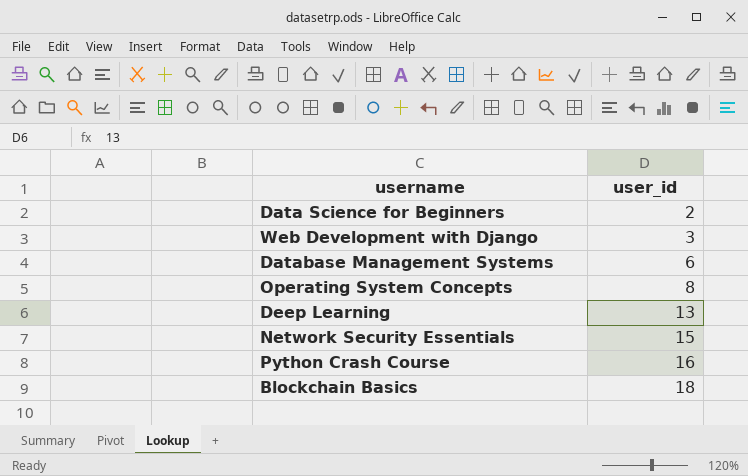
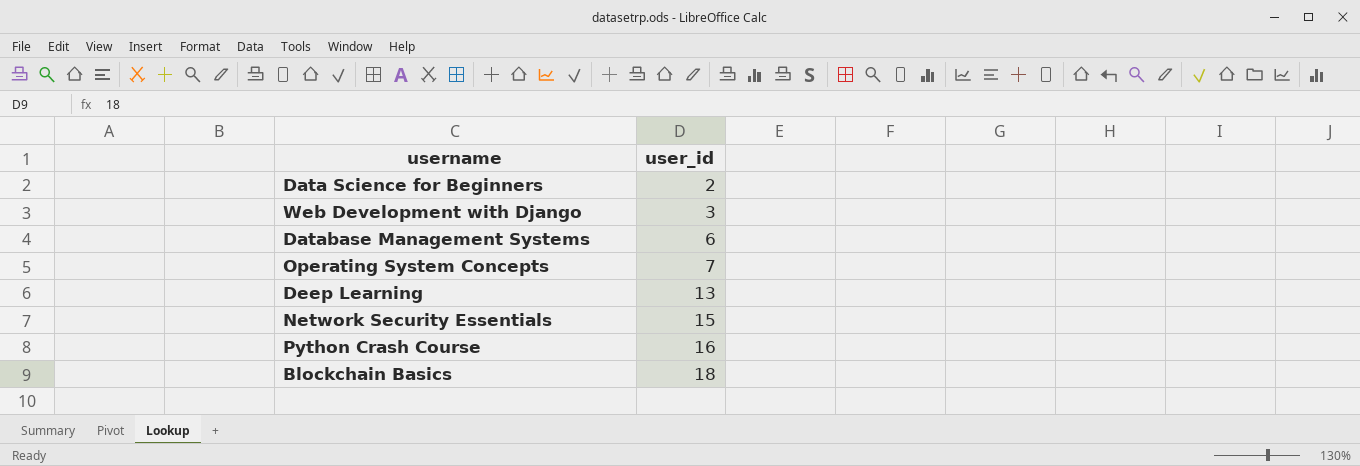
Operating System Concepts | user_id: 8 -> 7

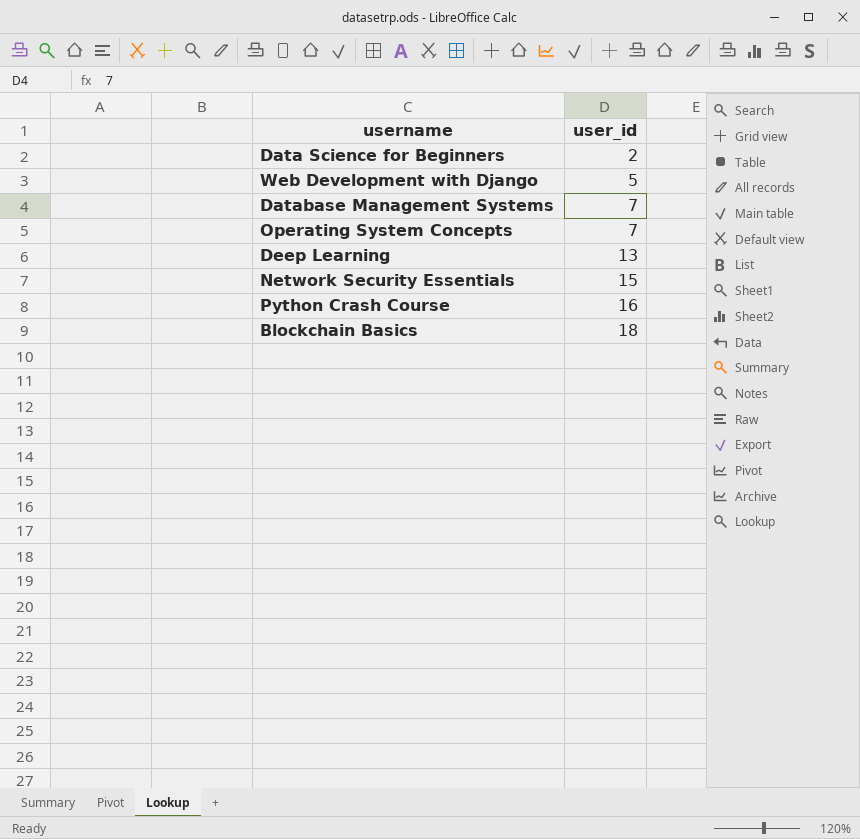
Web Development with Django | user_id: 3 -> 5
Database Management Systems | user_id: 6 -> 7

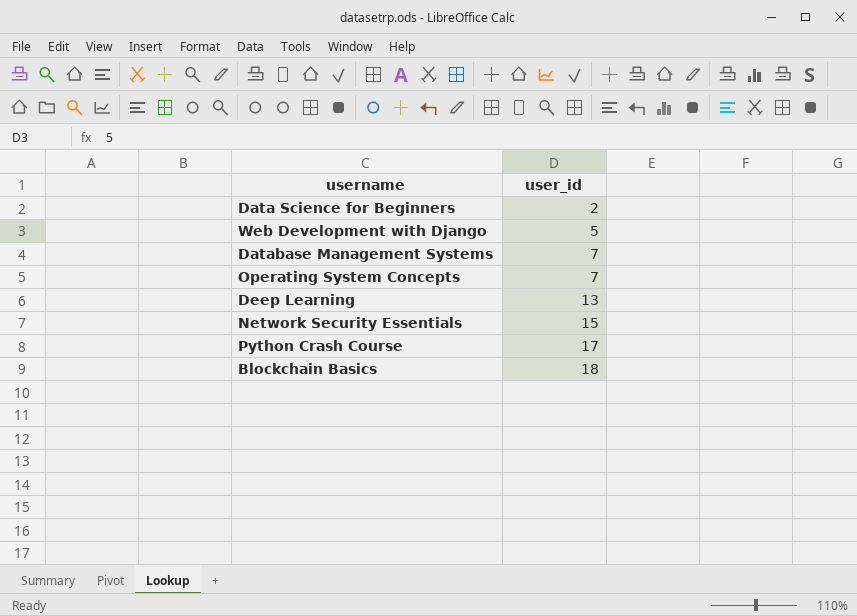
Python Crash Course | user_id: 16 -> 17

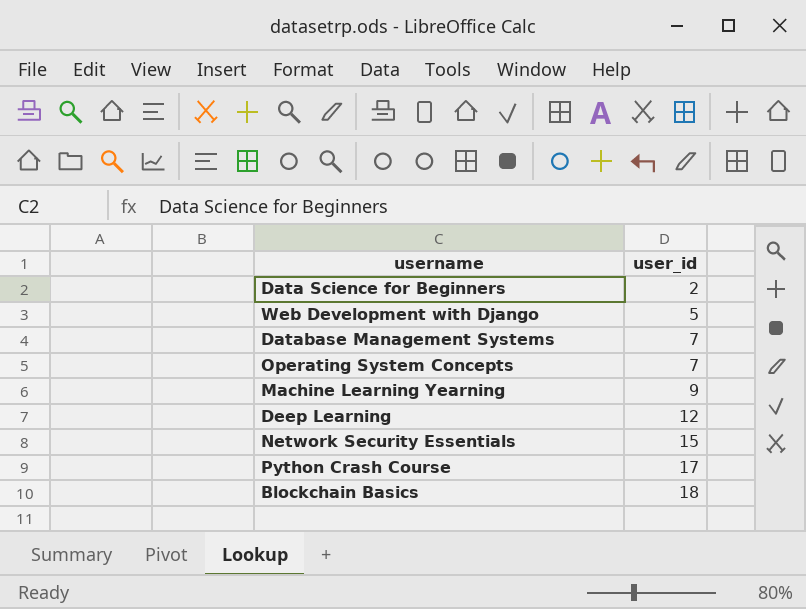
row Machine Learning Yearning: none -> 9
Deep Learning | user_id: 13 -> 12

